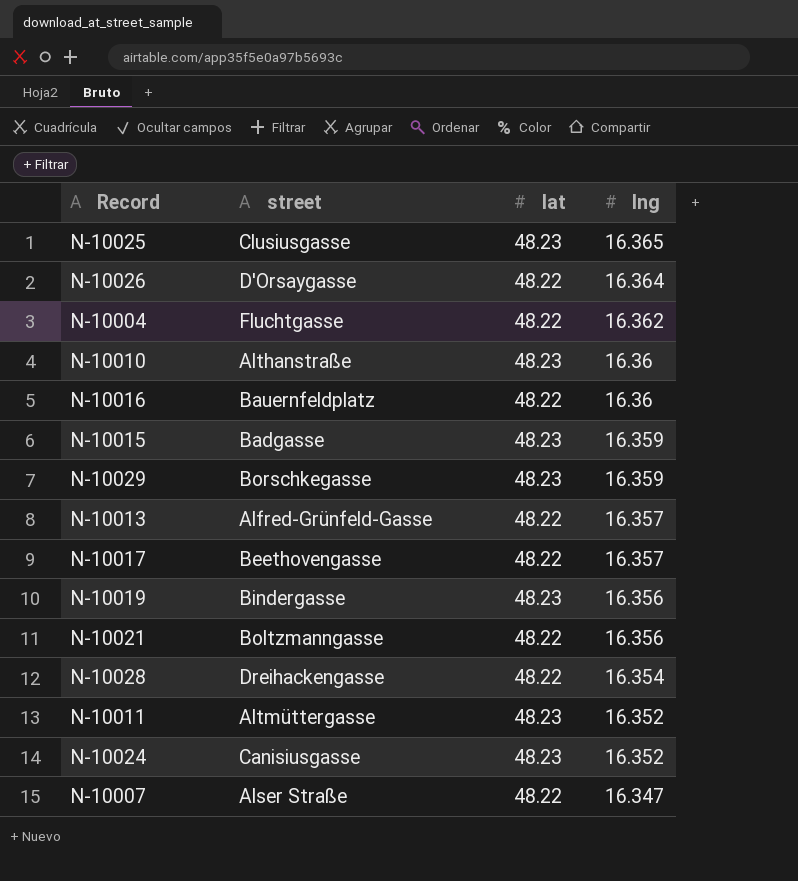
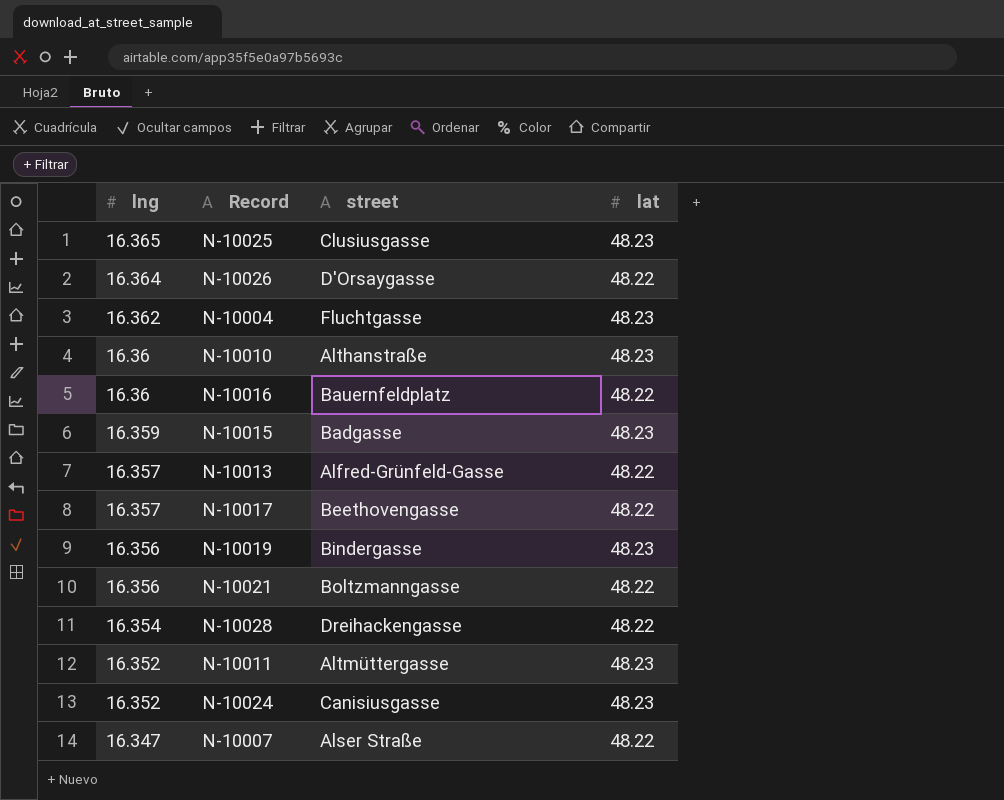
column lng | position: 4 -> 1
row N-10029: Borschkegasse | 48.23 | 16.359 -> none
N-10004 | lat: 48.22 -> 48.23

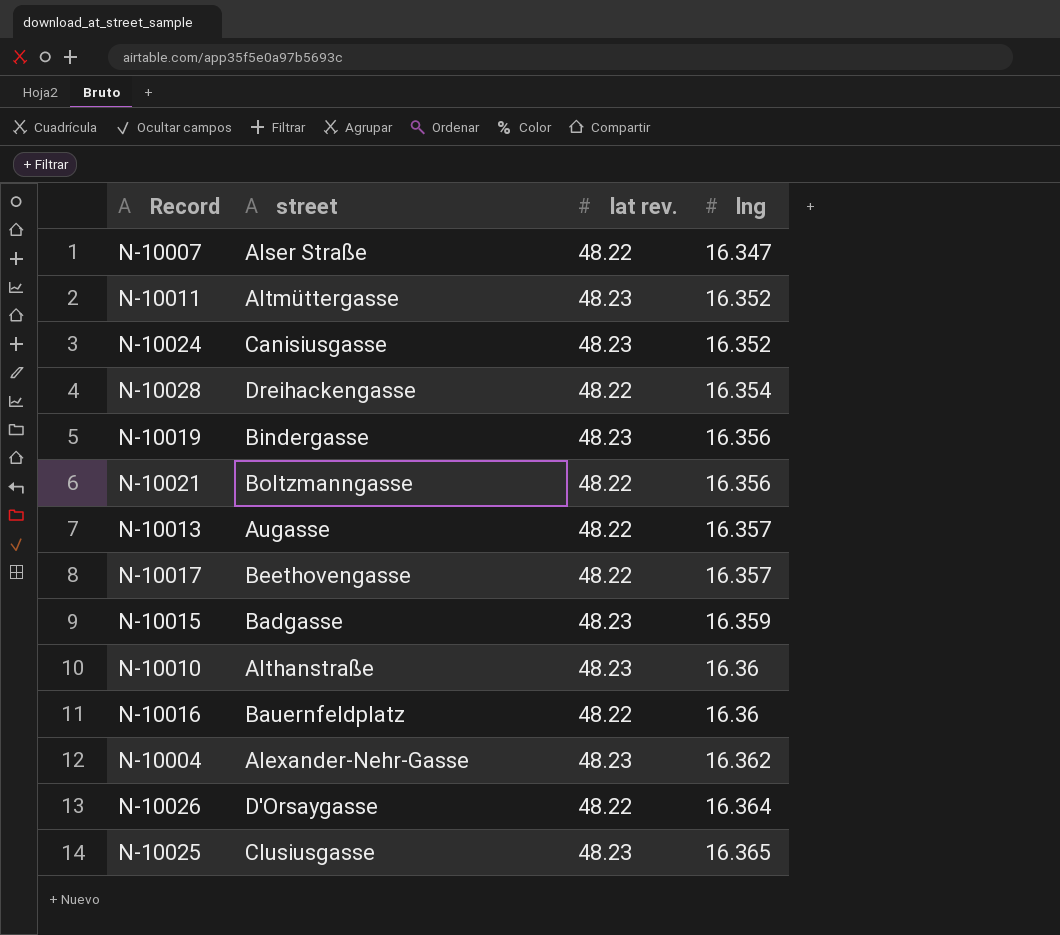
row order: lng descending -> lng ascending
column name: lat -> lat rev.
column lng | position: 1 -> 4
N-10013 | street: Alfred-Grünfeld-Gasse -> Augasse
N-10004 | street: Fluchtgasse -> Alexander-Nehr-Gasse

